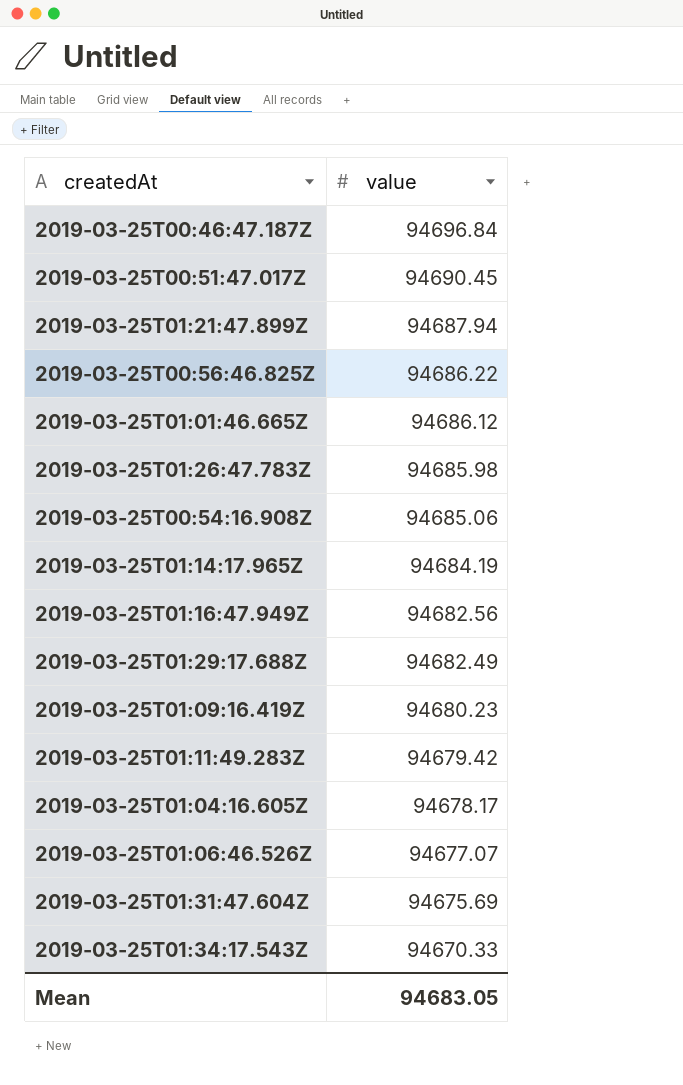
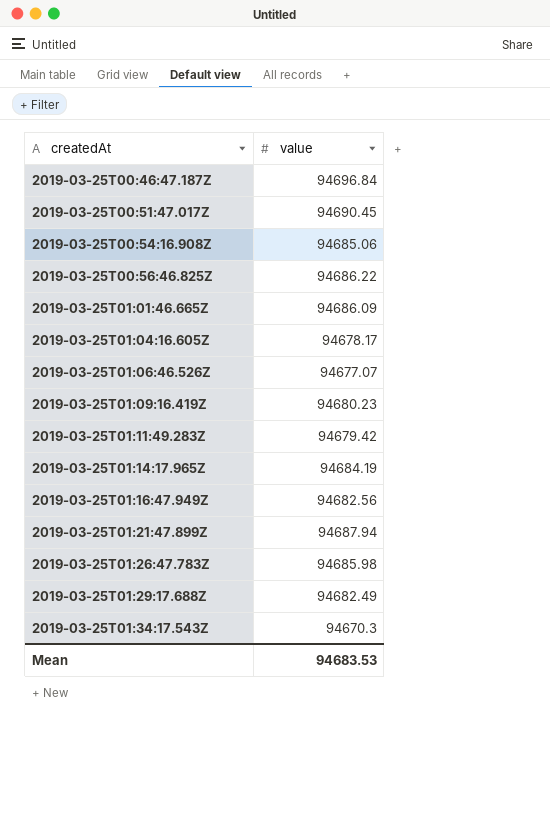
row order: value descending -> createdAt ascending
row 2019-03-25T01:31:47.604Z: 94675.69 -> none
2019-03-25T01:01:46.665Z | value: 94686.12 -> 94686.09
2019-03-25T01:34:17.543Z | value: 94670.33 -> 94670.3
Mean | value: 94683.05 -> 94683.53

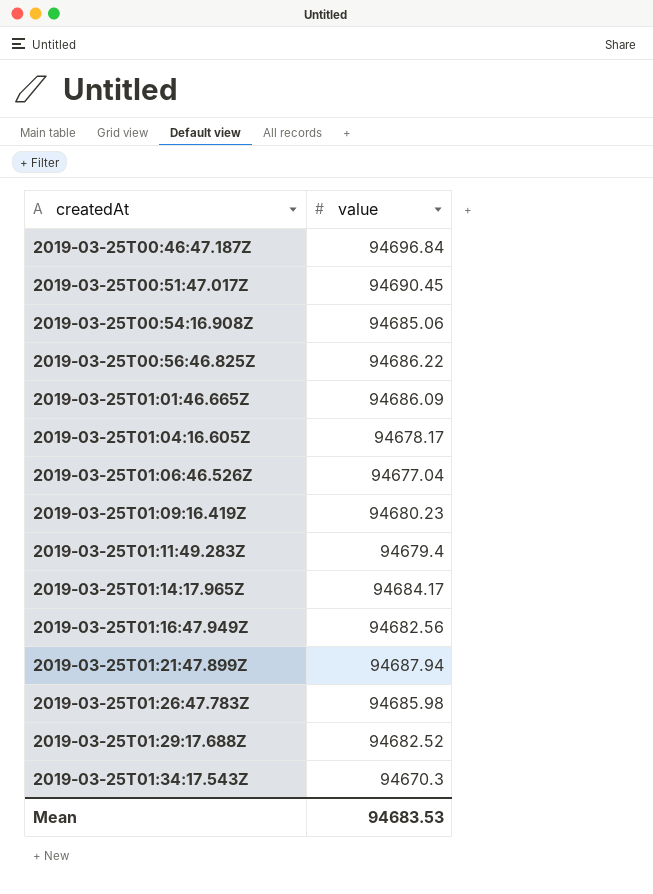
2019-03-25T01:06:46.526Z | value: 94677.07 -> 94677.04
2019-03-25T01:11:49.283Z | value: 94679.42 -> 94679.4
2019-03-25T01:14:17.965Z | value: 94684.19 -> 94684.17
2019-03-25T01:29:17.688Z | value: 94682.49 -> 94682.52

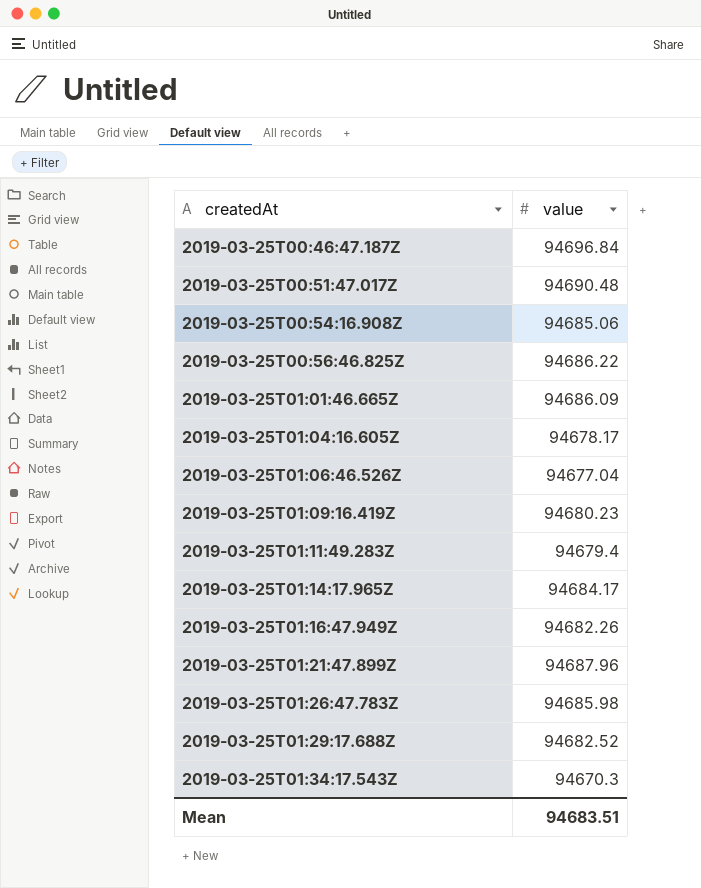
2019-03-25T00:51:47.017Z | value: 94690.45 -> 94690.48
2019-03-25T01:16:47.949Z | value: 94682.56 -> 94682.26
2019-03-25T01:21:47.899Z | value: 94687.94 -> 94687.96
Mean | value: 94683.53 -> 94683.51

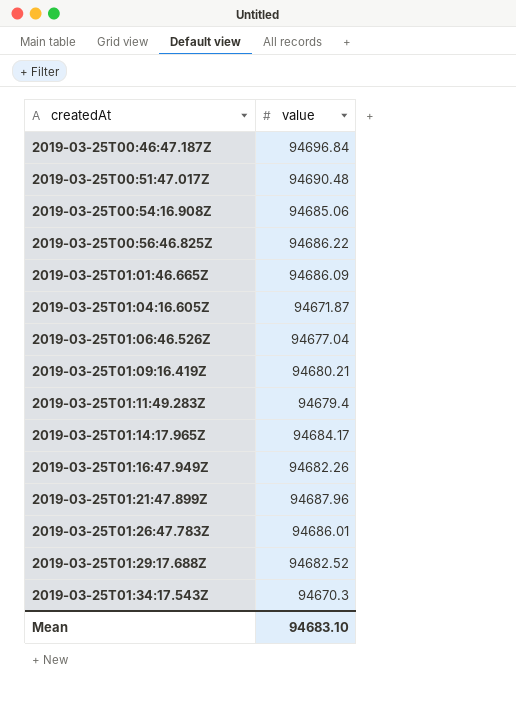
2019-03-25T01:04:16.605Z | value: 94678.17 -> 94671.87
2019-03-25T01:09:16.419Z | value: 94680.23 -> 94680.21
2019-03-25T01:26:47.783Z | value: 94685.98 -> 94686.01
Mean | value: 94683.51 -> 94683.10

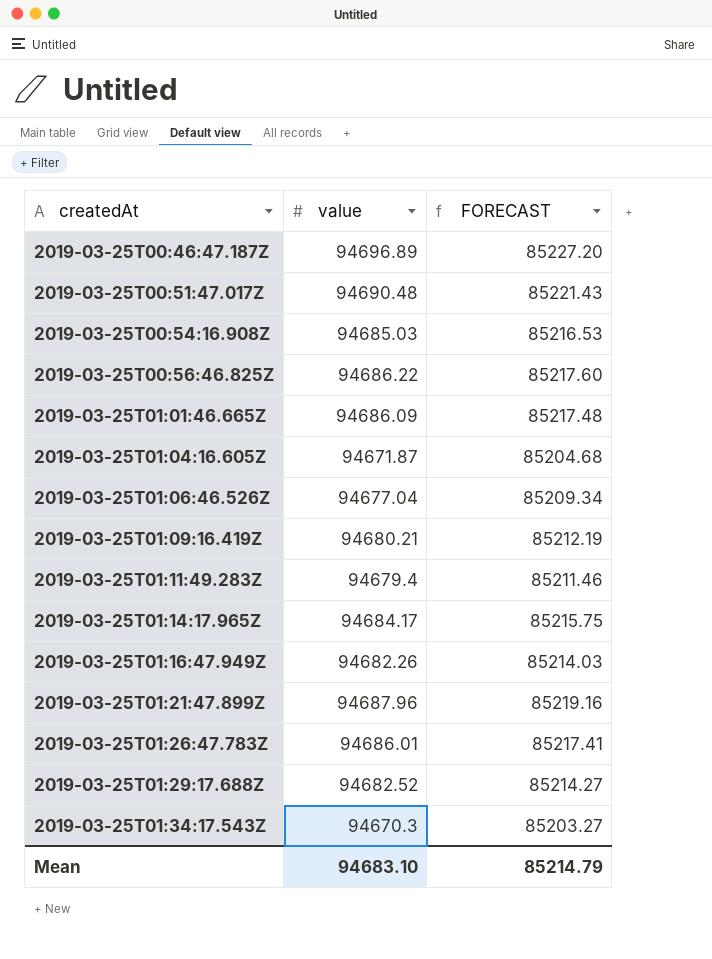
column FORECAST | formula: none -> [value] * 0.9
2019-03-25T00:46:47.187Z | value: 94696.84 -> 94696.89
2019-03-25T00:54:16.908Z | value: 94685.06 -> 94685.03

